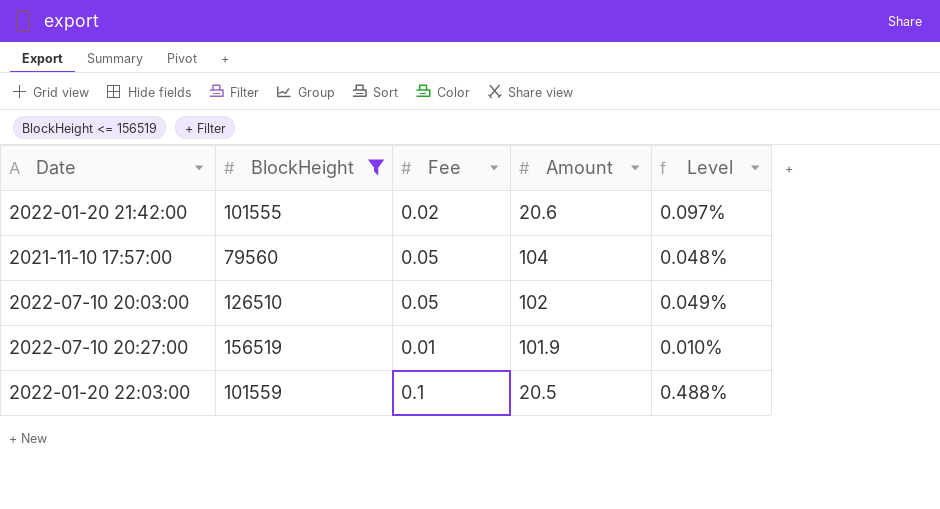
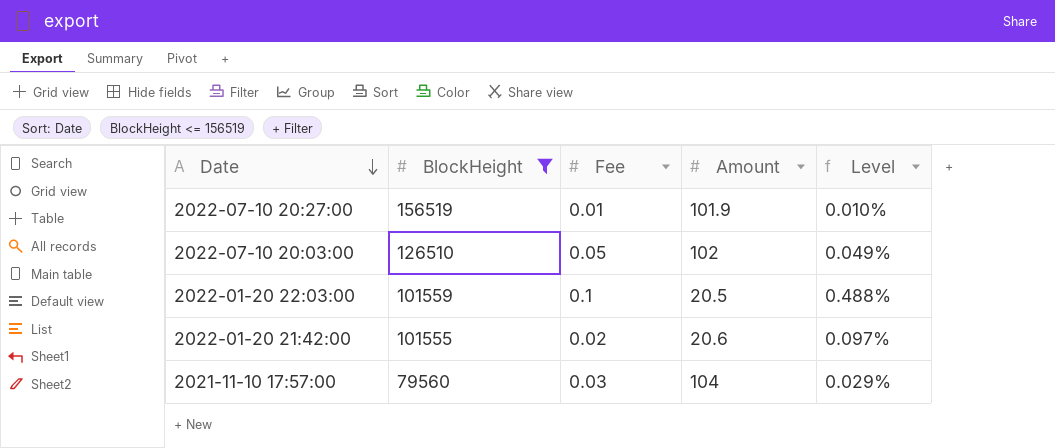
row order: none -> Date descending
2021-11-10 17:57:00 | Fee: 0.05 -> 0.03
2021-11-10 17:57:00 | Level: 0.048% -> 0.029%

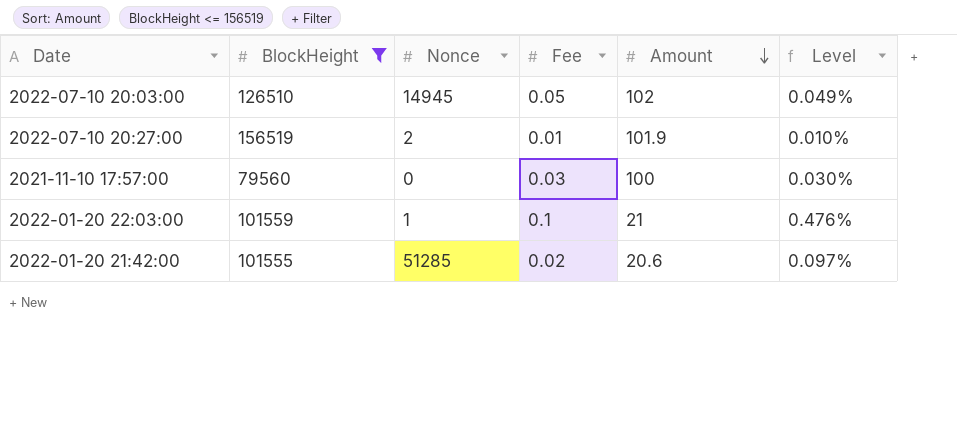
row order: Date descending -> Amount descending
column Nonce | position: none -> 3
2021-11-10 17:57:00 | Amount: 104 -> 100
2021-11-10 17:57:00 | Level: 0.029% -> 0.030%
2022-01-20 22:03:00 | Amount: 20.5 -> 21
2022-01-20 22:03:00 | Level: 0.488% -> 0.476%

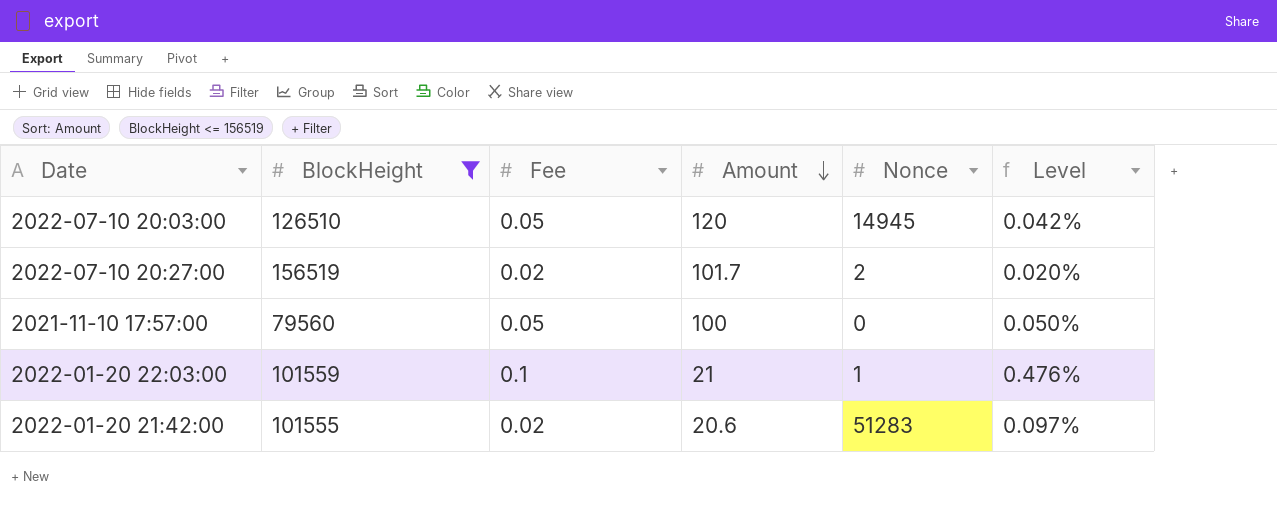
column Nonce | position: 3 -> 5
2022-07-10 20:03:00 | Amount: 102 -> 120
2022-07-10 20:03:00 | Level: 0.049% -> 0.042%
2022-07-10 20:27:00 | Fee: 0.01 -> 0.02
2022-07-10 20:27:00 | Amount: 101.9 -> 101.7
2022-07-10 20:27:00 | Level: 0.010% -> 0.020%
2021-11-10 17:57:00 | Fee: 0.03 -> 0.05
2021-11-10 17:57:00 | Level: 0.030% -> 0.050%
2022-01-20 21:42:00 | Nonce: 51285 -> 51283

